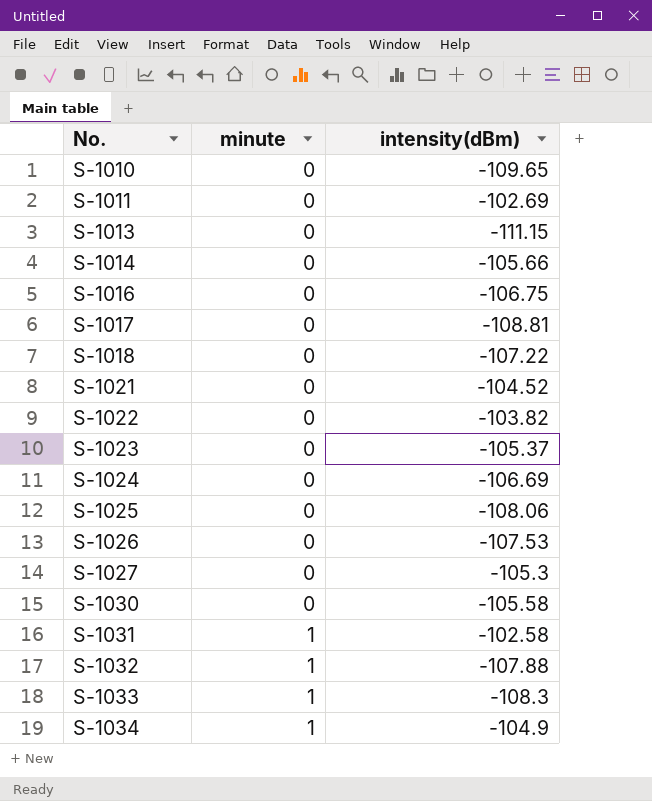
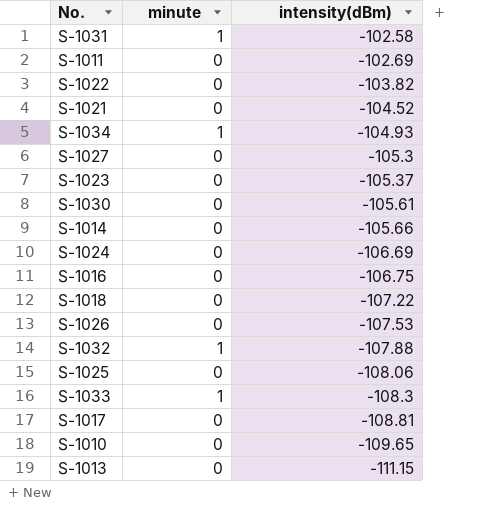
row order: No. ascending -> intensity(dBm) descending
S-1034 | intensity(dBm): -104.9 -> -104.93
S-1030 | intensity(dBm): -105.58 -> -105.61

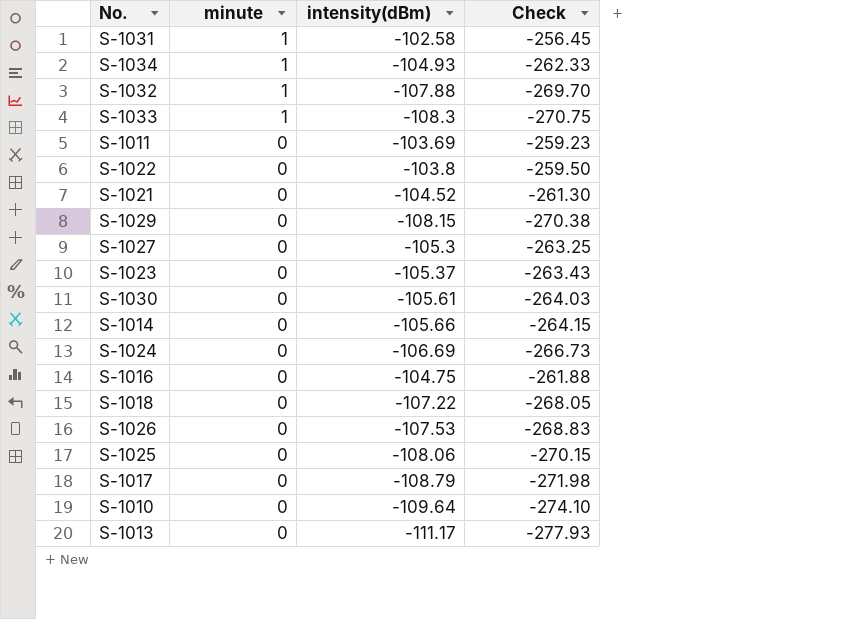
row order: intensity(dBm) descending -> minute descending
column Check | formula: none -> [intensity(dBm)] * 2.5
S-1011 | intensity(dBm): -102.69 -> -103.69
S-1022 | intensity(dBm): -103.82 -> -103.8
row S-1029: none -> 0 | -108.15 | -270.38
S-1016 | intensity(dBm): -106.75 -> -104.75
S-1017 | intensity(dBm): -108.81 -> -108.79
S-1010 | intensity(dBm): -109.65 -> -109.64
S-1013 | intensity(dBm): -111.15 -> -111.17

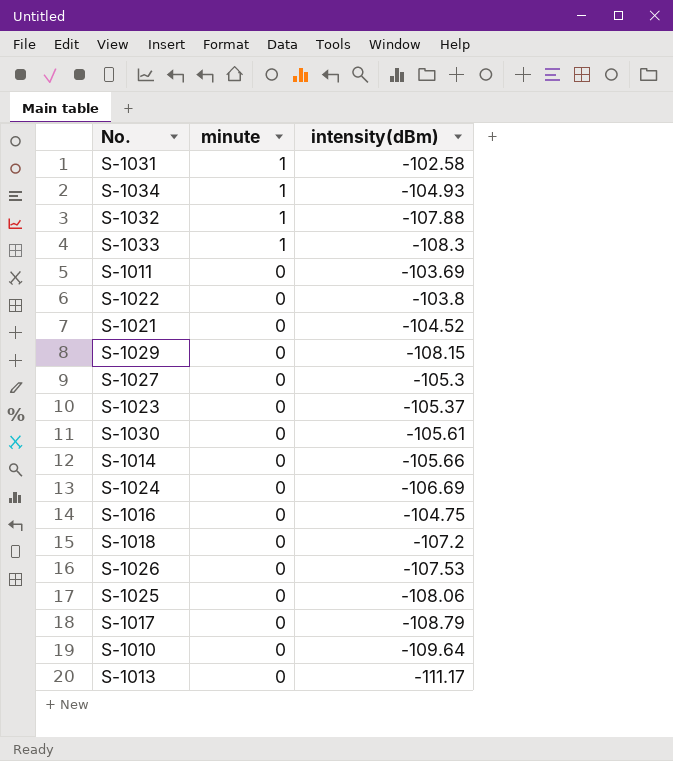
column Check | formula: [intensity(dBm)] * 2.5 -> none
S-1018 | intensity(dBm): -107.22 -> -107.2

